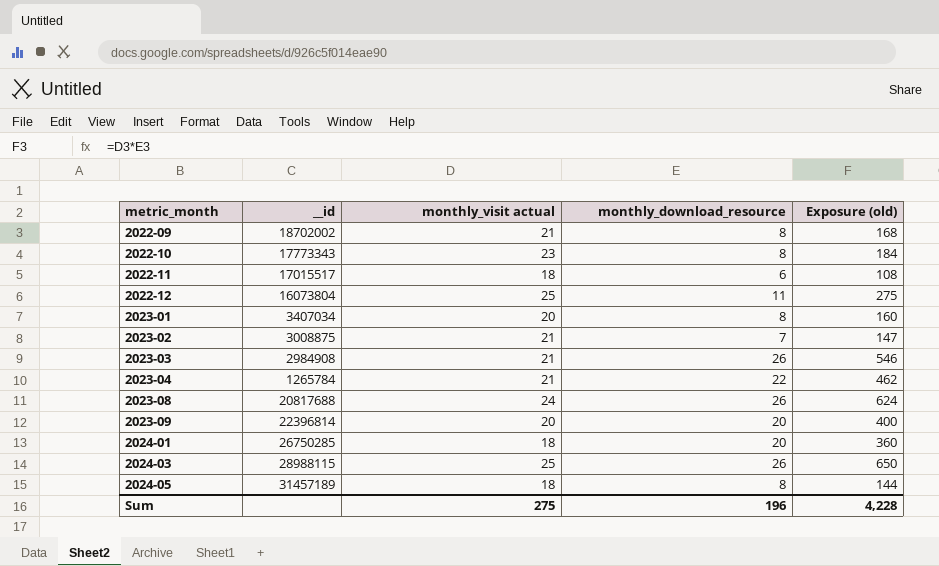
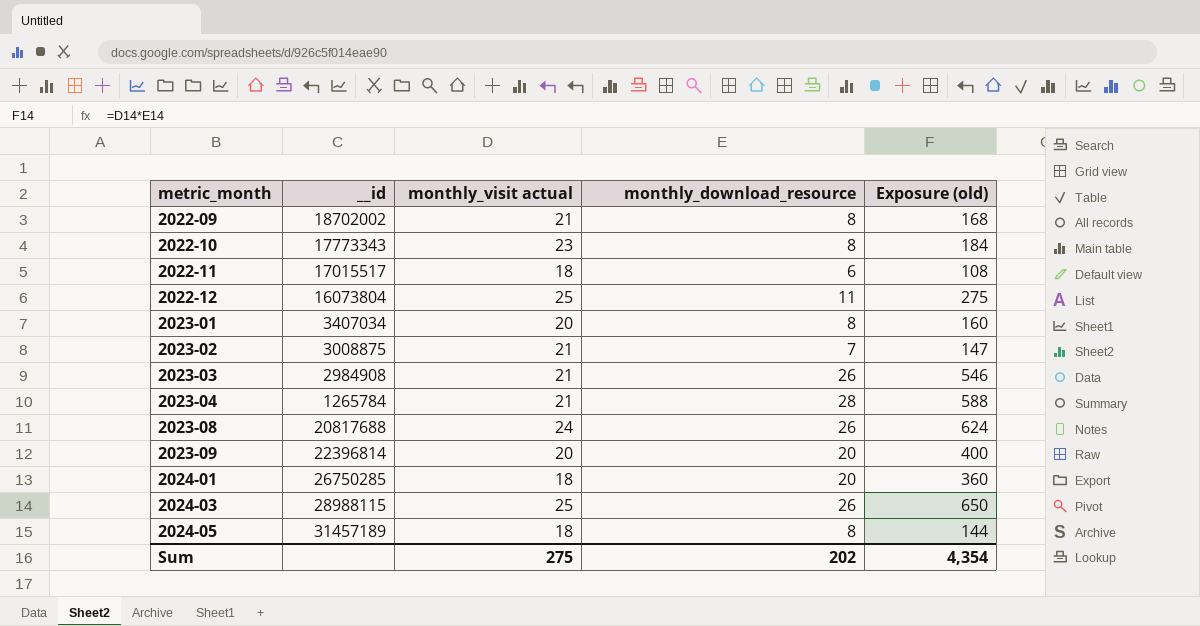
2023-04 | monthly_download_resource: 22 -> 28
2023-04 | Exposure (old): 462 -> 588
Sum | monthly_download_resource: 196 -> 202
Sum | Exposure (old): 4,228 -> 4,354

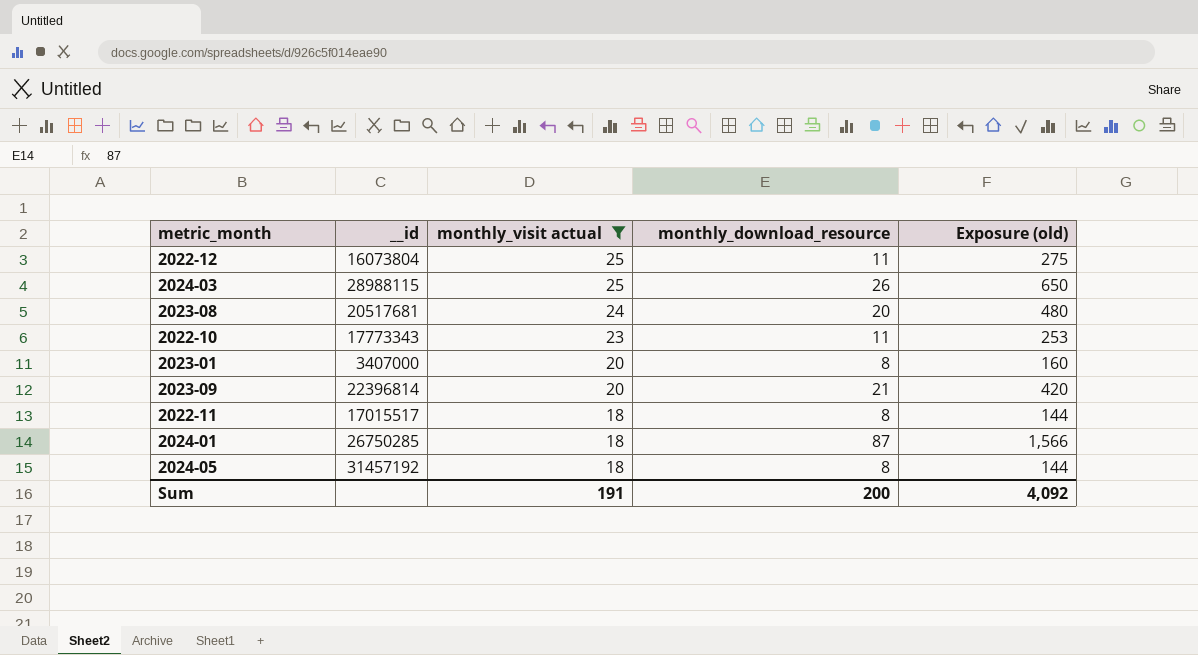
filter: none -> monthly_visit actual != 21
row order: metric_month ascending -> monthly_visit actual descending
2023-08 | __id: 20817688 -> 20517681
2023-08 | monthly_download_resource: 26 -> 20
2023-08 | Exposure (old): 624 -> 480
2022-10 | monthly_download_resource: 8 -> 11
2022-10 | Exposure (old): 184 -> 253
2023-01 | __id: 3407034 -> 3407000
2023-09 | monthly_download_resource: 20 -> 21
2023-09 | Exposure (old): 400 -> 420
2022-11 | monthly_download_resource: 6 -> 8
2022-11 | Exposure (old): 108 -> 144
2024-01 | monthly_download_resource: 20 -> 87
2024-01 | Exposure (old): 360 -> 1,566
2024-05 | __id: 31457189 -> 31457192
Sum | monthly_visit actual: 275 -> 191
Sum | monthly_download_resource: 202 -> 200
Sum | Exposure (old): 4,354 -> 4,092

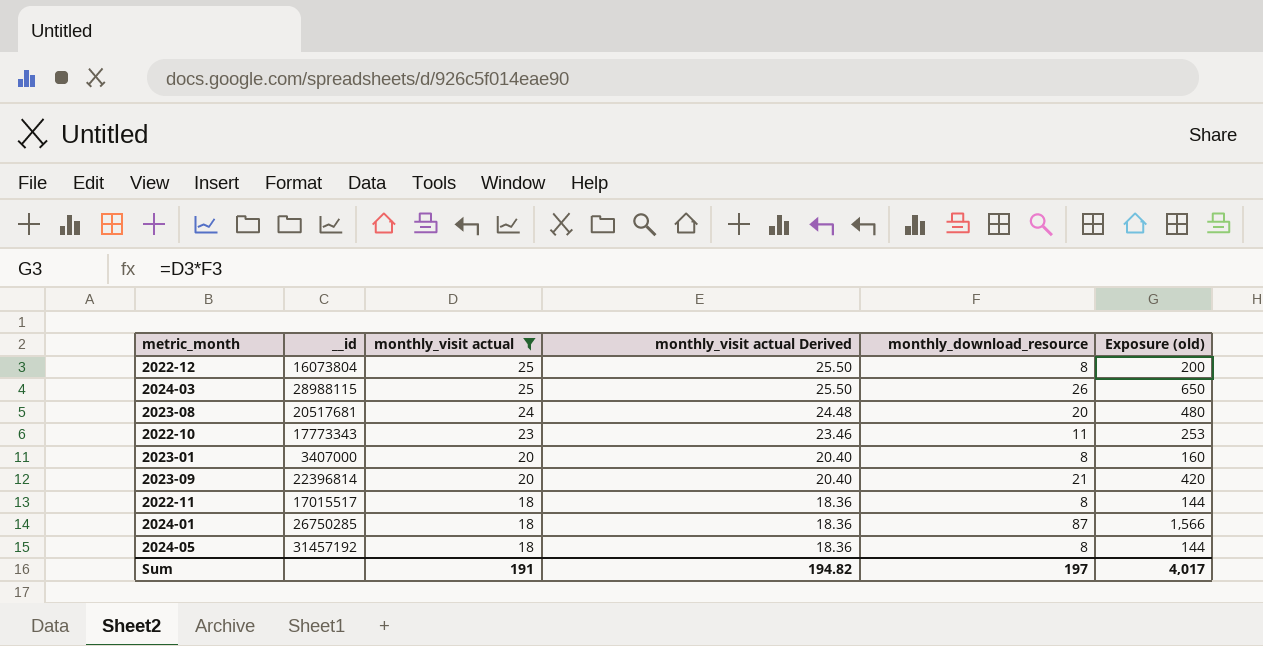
column monthly_visit actual Derived | formula: none -> [monthly_visit actual] * 1.02
2022-12 | monthly_download_resource: 11 -> 8
2022-12 | Exposure (old): 275 -> 200
Sum | monthly_download_resource: 200 -> 197
Sum | Exposure (old): 4,092 -> 4,017

